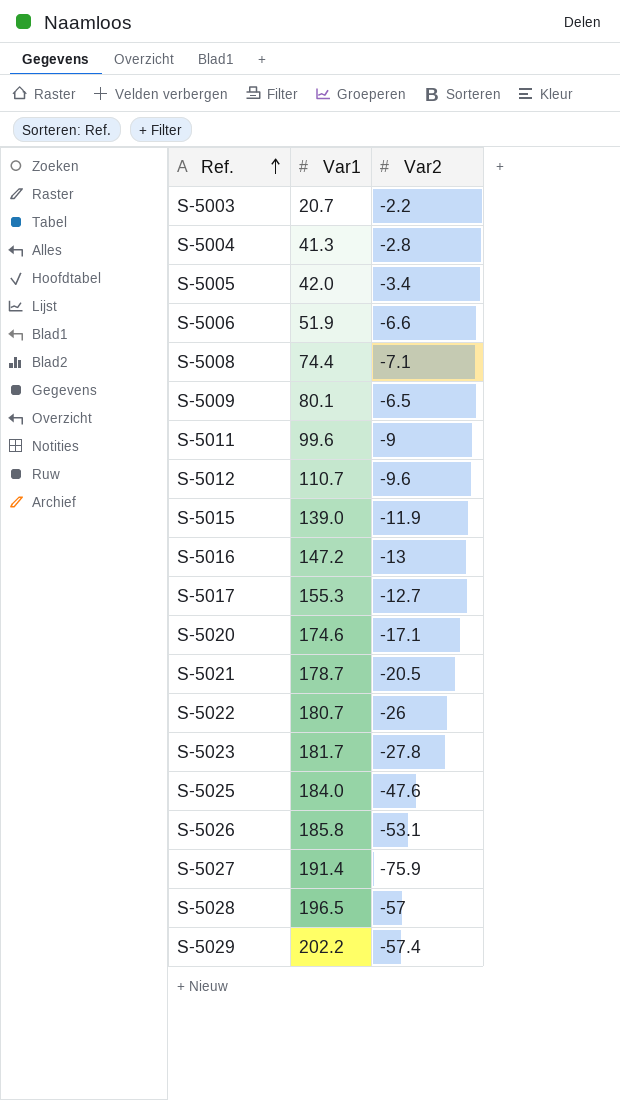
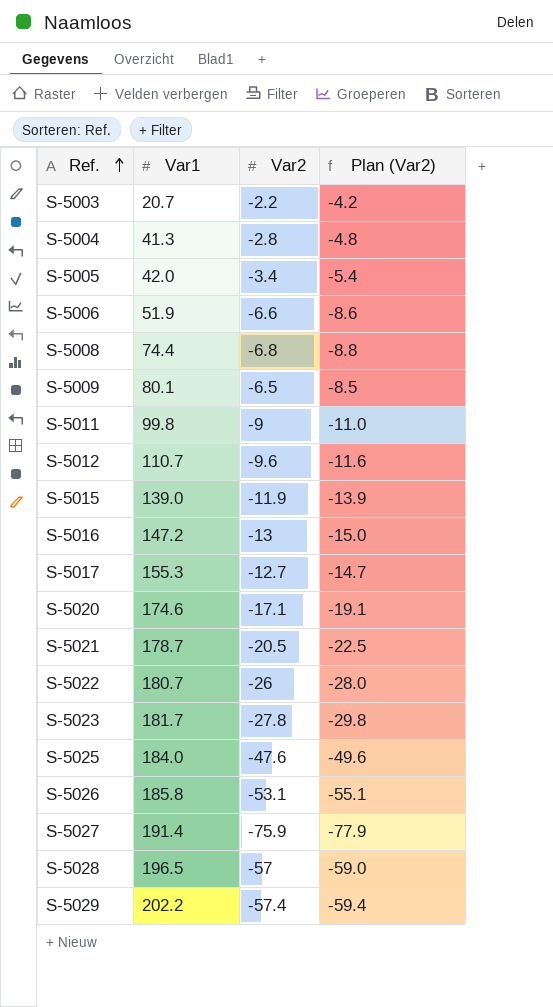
column Plan (Var2) | formula: none -> [Var2] - 2
S-5008 | Var2: -7.1 -> -6.8
S-5011 | Var1: 99.6 -> 99.8

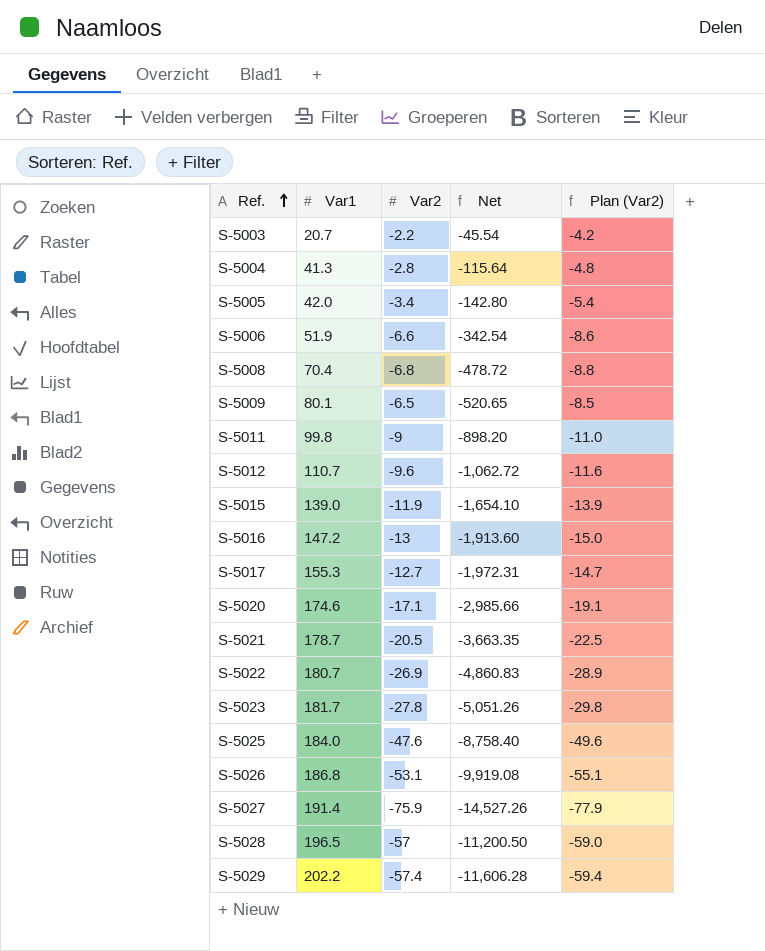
column Net | formula: none -> [Var1] * [Var2]
S-5008 | Var1: 74.4 -> 70.4
S-5022 | Var2: -26 -> -26.9
S-5022 | Plan (Var2): -28.0 -> -28.9
S-5026 | Var1: 185.8 -> 186.8

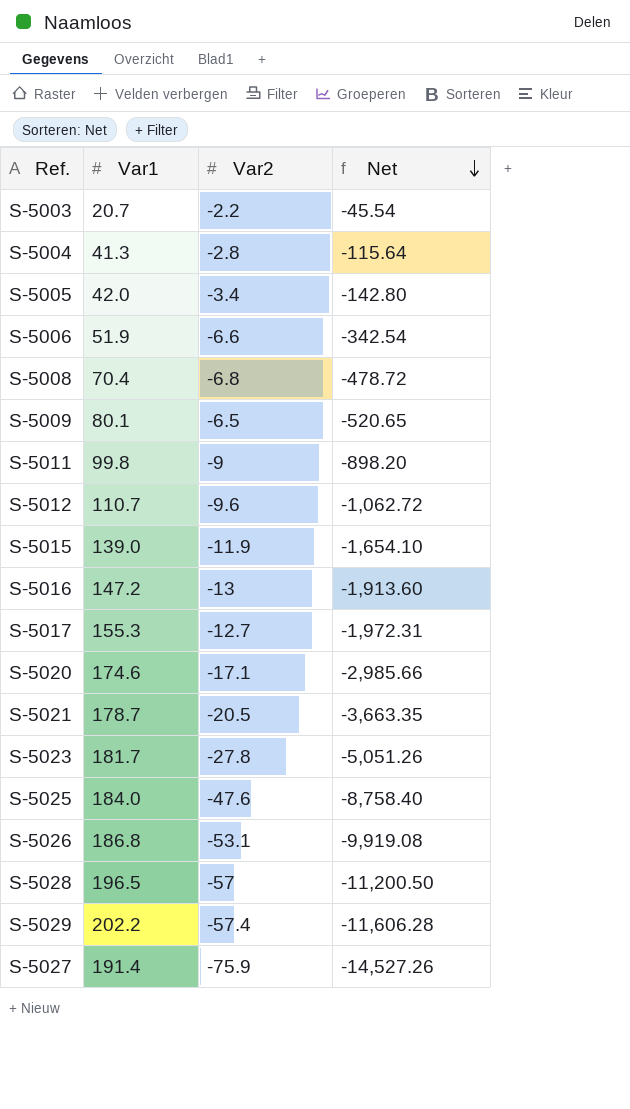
row order: Ref. ascending -> Net descending
column Plan (Var2) | formula: [Var2] - 2 -> none
row S-5022: 180.7 | -26.9 | -4,860.83 | -28.9 -> none

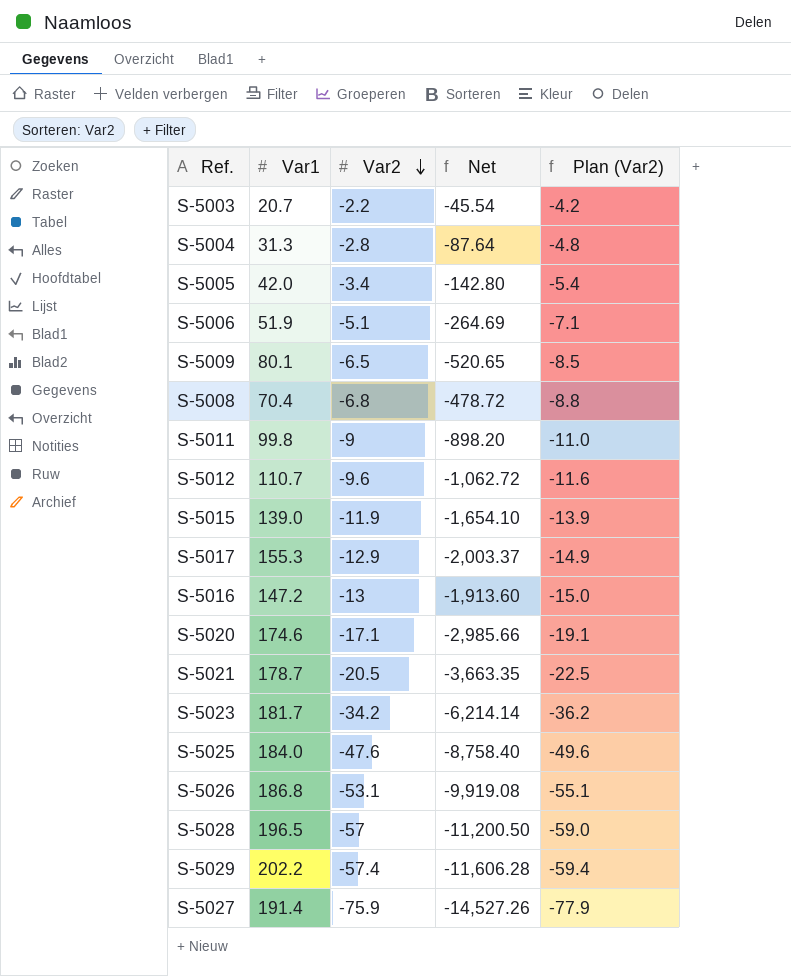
row order: Net descending -> Var2 descending
column Plan (Var2) | formula: none -> [Var2] - 2
S-5004 | Var1: 41.3 -> 31.3
S-5004 | Net: -115.64 -> -87.64
S-5006 | Var2: -6.6 -> -5.1
S-5006 | Net: -342.54 -> -264.69
S-5017 | Var2: -12.7 -> -12.9
S-5017 | Net: -1,972.31 -> -2,003.37
S-5023 | Var2: -27.8 -> -34.2
S-5023 | Net: -5,051.26 -> -6,214.14

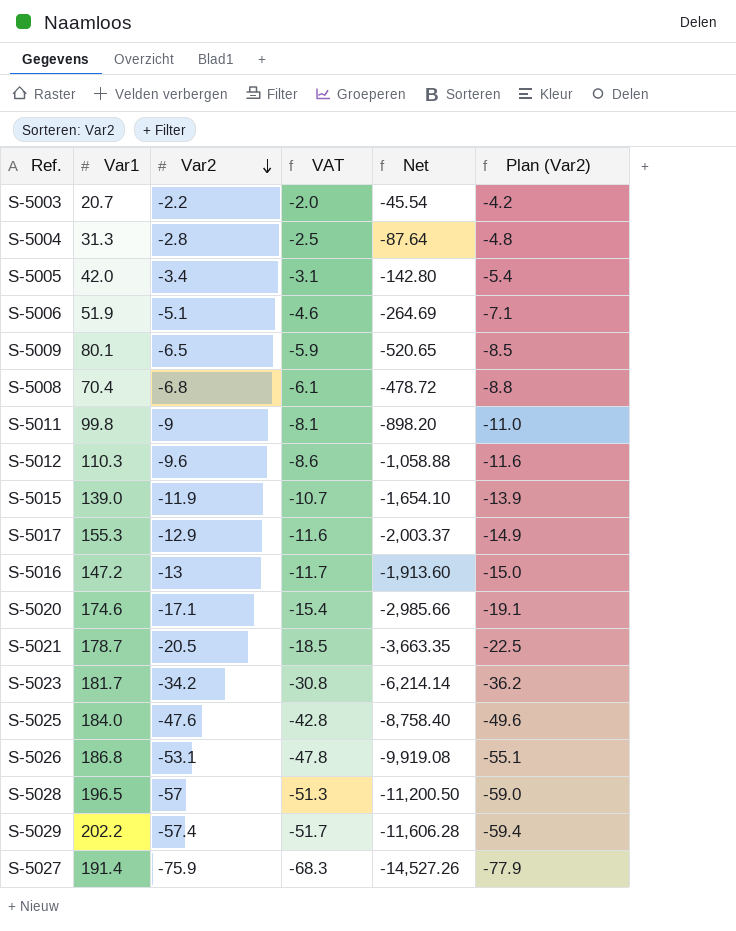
column VAT | formula: none -> [Var2] * 0.9
S-5012 | Var1: 110.7 -> 110.3
S-5012 | Net: -1,062.72 -> -1,058.88

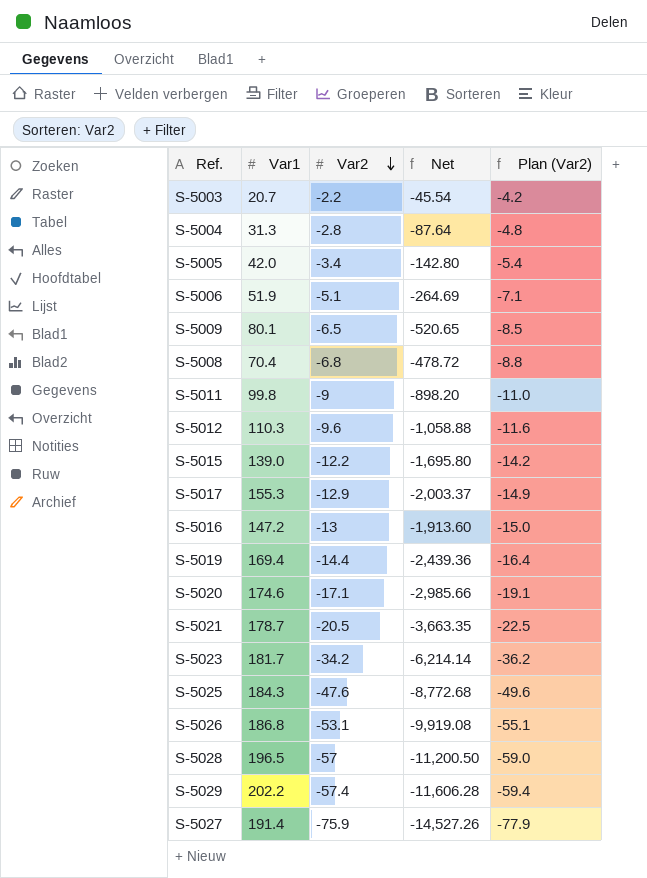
column VAT | formula: [Var2] * 0.9 -> none
S-5015 | Var2: -11.9 -> -12.2
S-5015 | Net: -1,654.10 -> -1,695.80
S-5015 | Plan (Var2): -13.9 -> -14.2
row S-5019: none -> 169.4 | -14.4 | -2,439.36 | -16.4
S-5025 | Var1: 184.0 -> 184.3
S-5025 | Net: -8,758.40 -> -8,772.68

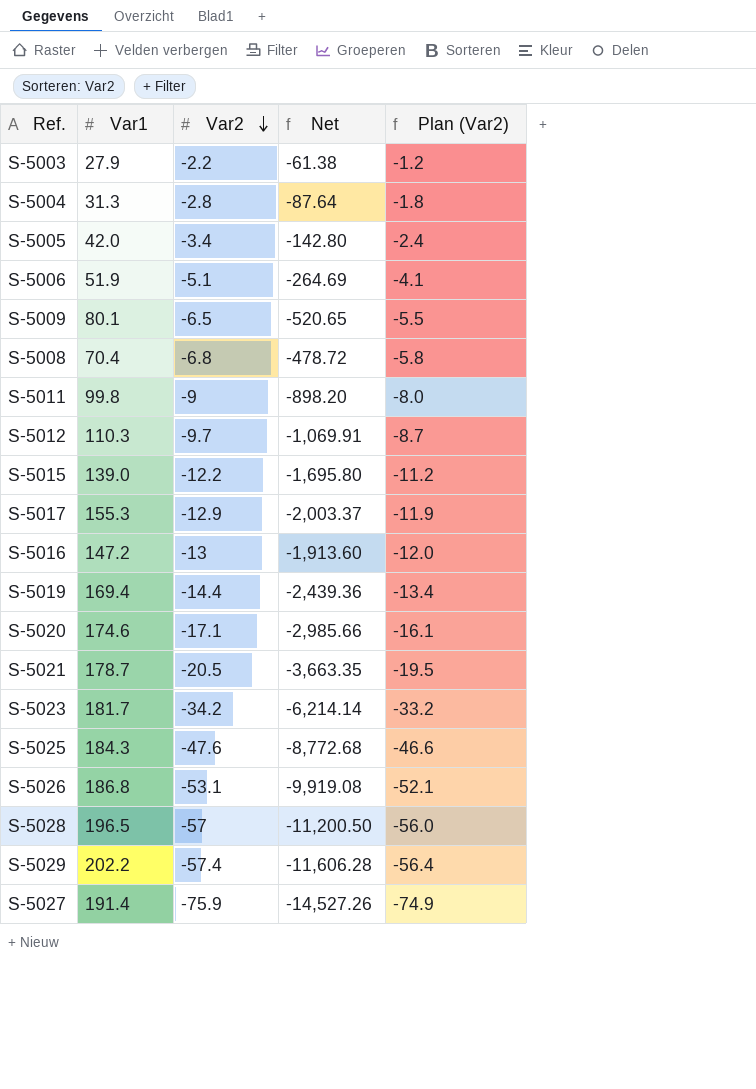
column Plan (Var2) | formula: [Var2] - 2 -> [Var2] + 1
S-5003 | Var1: 20.7 -> 27.9
S-5003 | Net: -45.54 -> -61.38
S-5012 | Var2: -9.6 -> -9.7
S-5012 | Net: -1,058.88 -> -1,069.91

